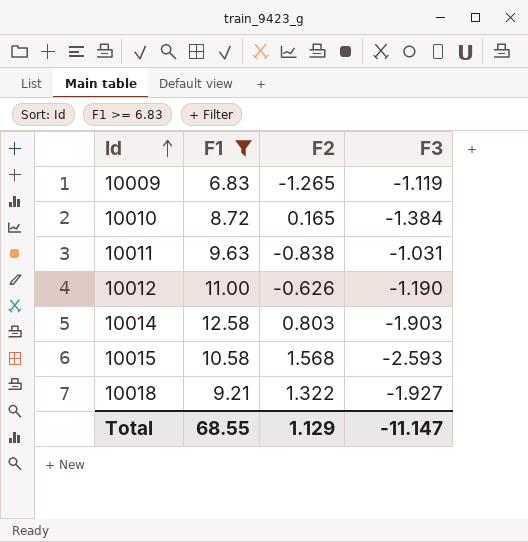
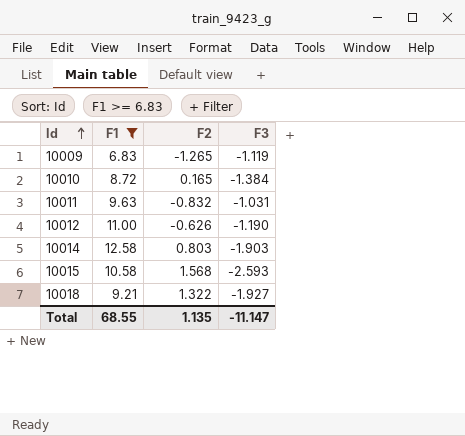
10011 | F2: -0.838 -> -0.832
Total | F2: 1.129 -> 1.135

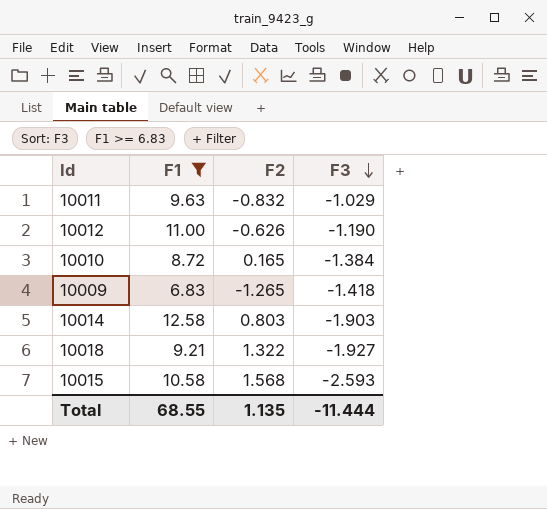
row order: Id ascending -> F3 descending
10011 | F3: -1.031 -> -1.029
10009 | F3: -1.119 -> -1.418
Total | F3: -11.147 -> -11.444

